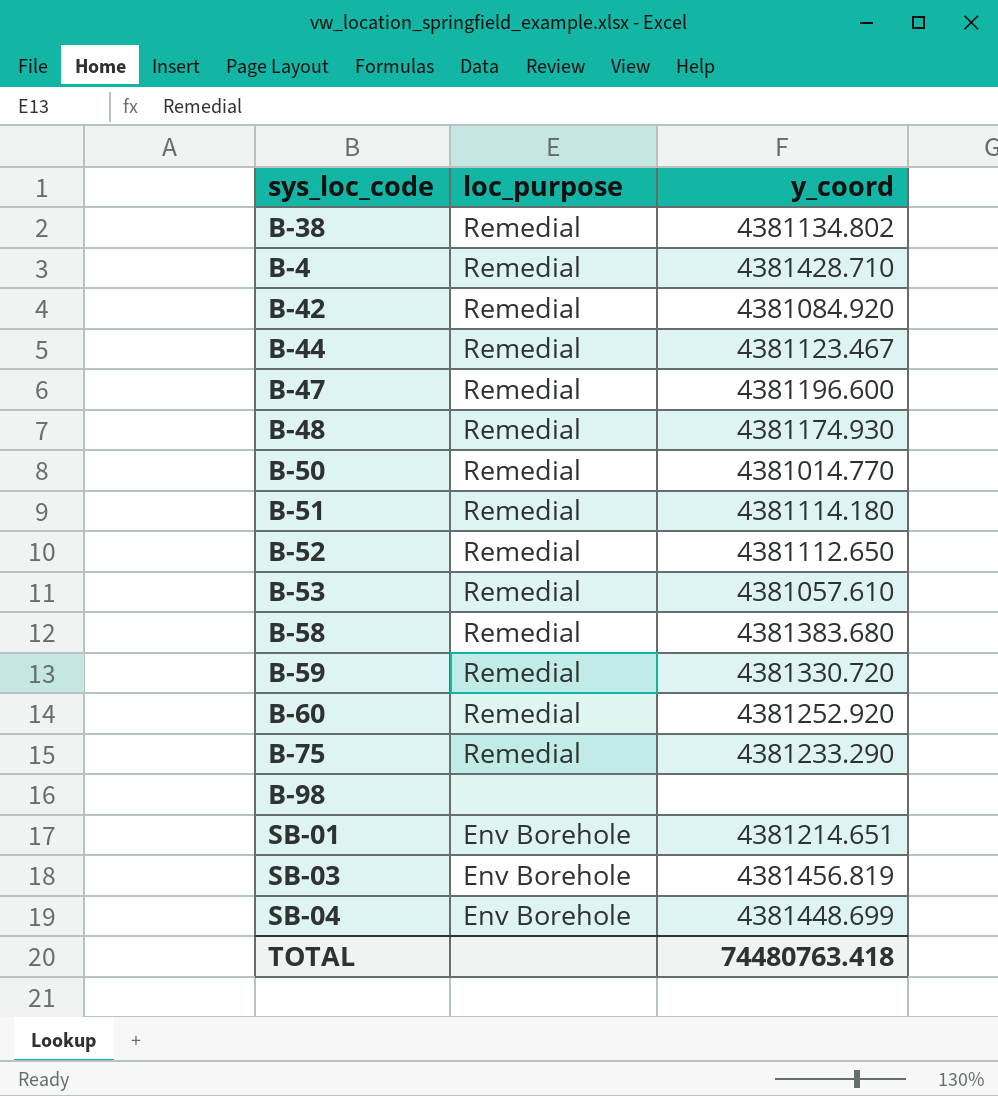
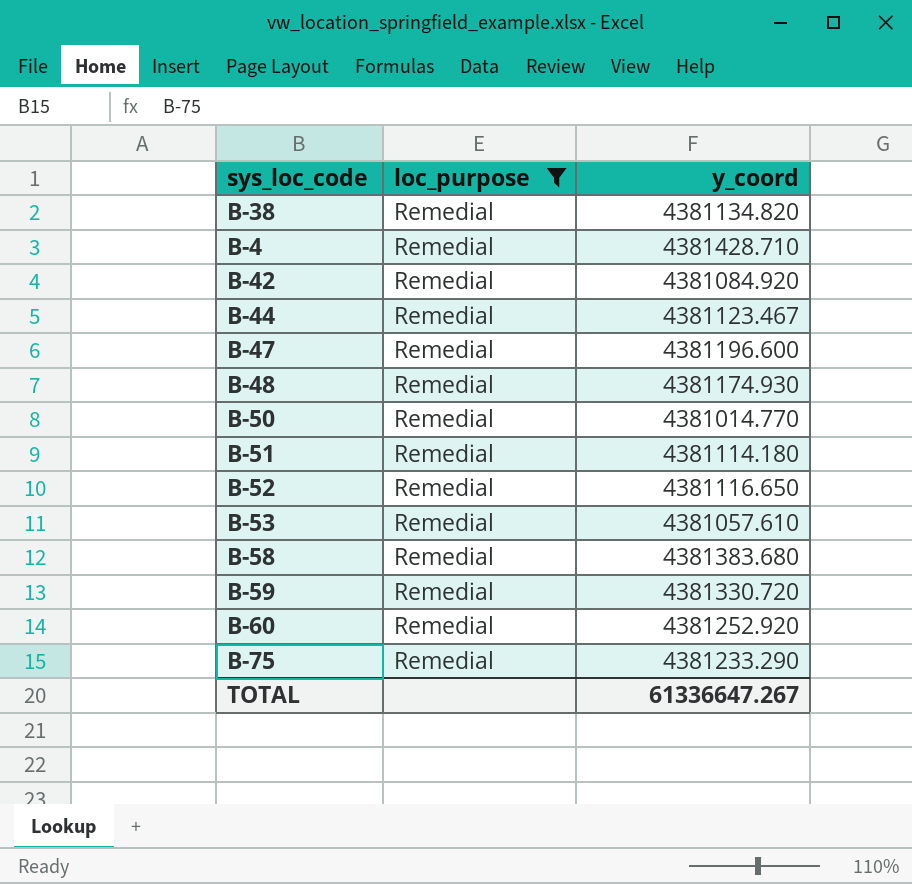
filter: none -> loc_purpose = Remedial
B-38 | y_coord: 4381134.802 -> 4381134.820
B-52 | y_coord: 4381112.650 -> 4381116.650
TOTAL | y_coord: 74480763.418 -> 61336647.267

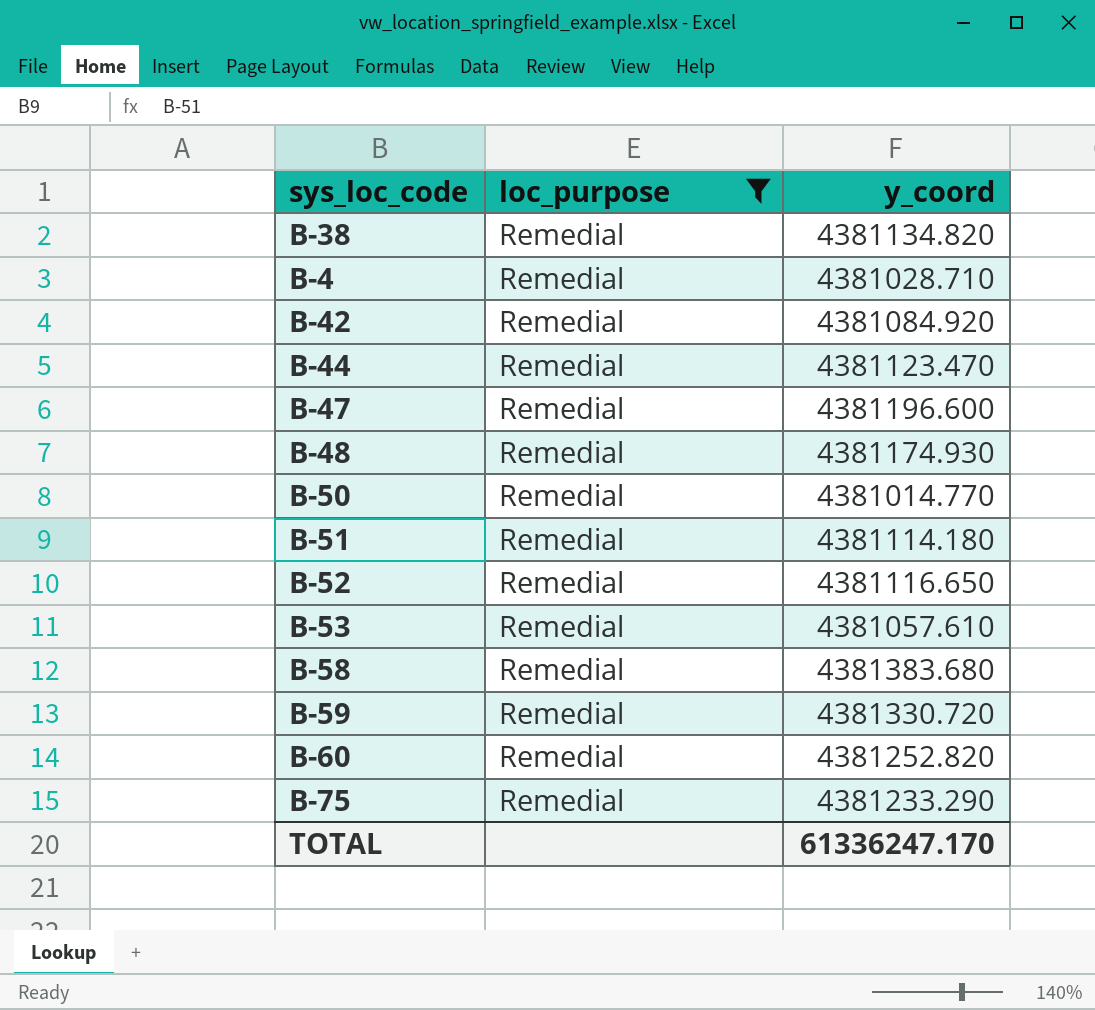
B-4 | y_coord: 4381428.710 -> 4381028.710
B-44 | y_coord: 4381123.467 -> 4381123.470
B-60 | y_coord: 4381252.920 -> 4381252.820
TOTAL | y_coord: 61336647.267 -> 61336247.170

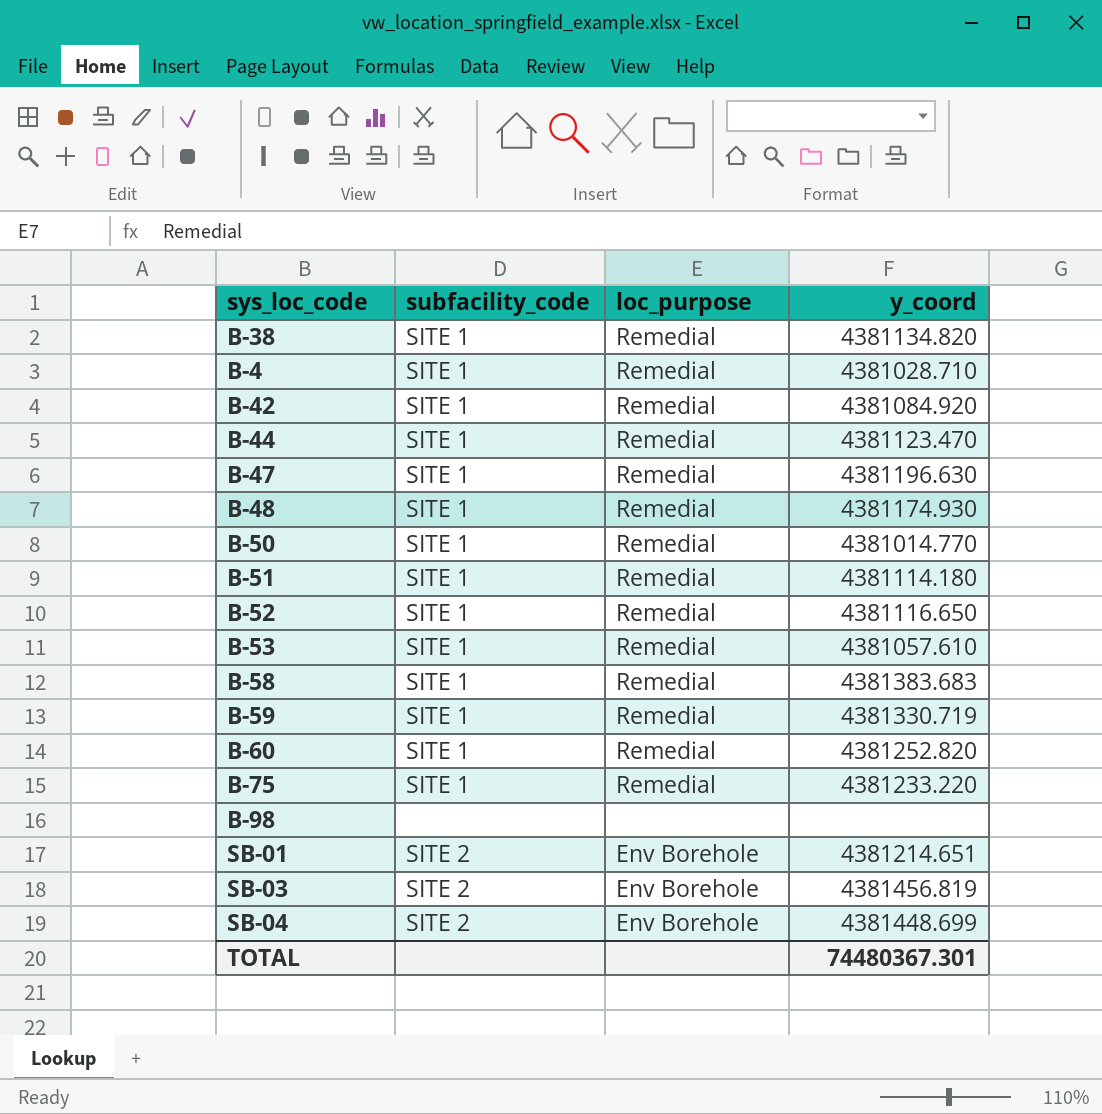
filter: loc_purpose = Remedial -> none
column subfacility_code | position: none -> 2
B-47 | y_coord: 4381196.600 -> 4381196.630
B-58 | y_coord: 4381383.680 -> 4381383.683
B-59 | y_coord: 4381330.720 -> 4381330.719
B-75 | y_coord: 4381233.290 -> 4381233.220
TOTAL | y_coord: 61336247.170 -> 74480367.301

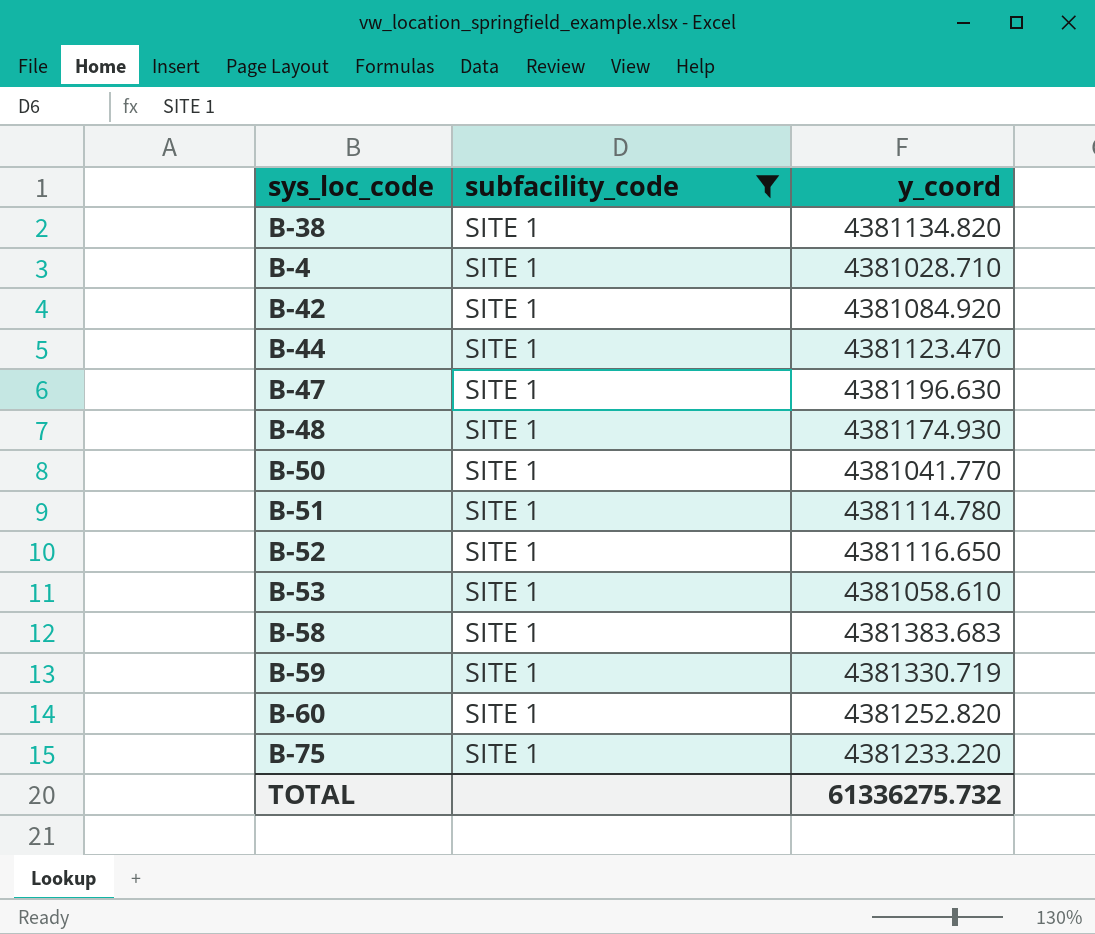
filter: none -> subfacility_code = SITE 1
column loc_purpose | position: 3 -> none
B-50 | y_coord: 4381014.770 -> 4381041.770
B-51 | y_coord: 4381114.180 -> 4381114.780
B-53 | y_coord: 4381057.610 -> 4381058.610
TOTAL | y_coord: 74480367.301 -> 61336275.732

